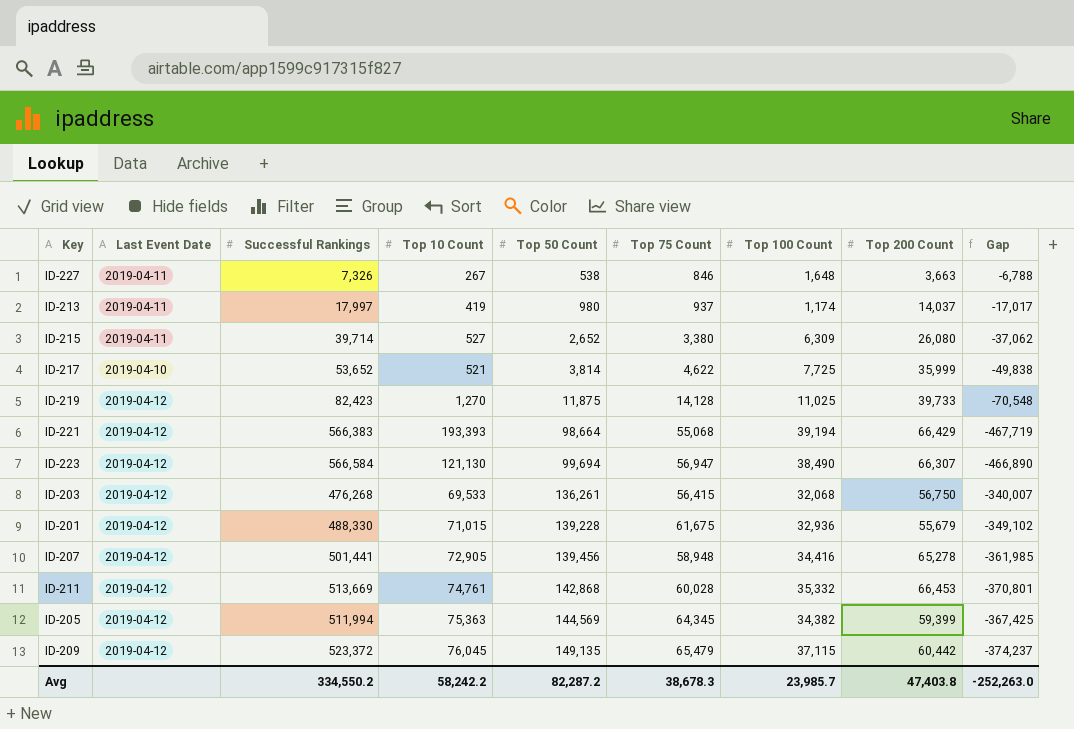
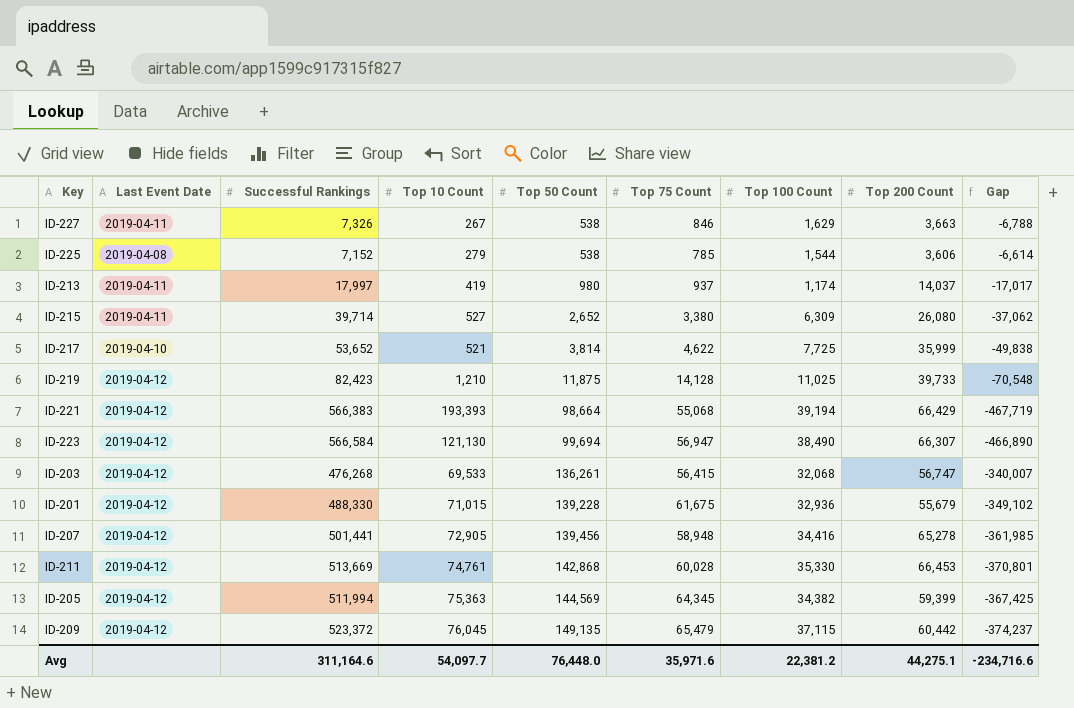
ID-227 | Top 100 Count: 1,648 -> 1,629
row ID-225: none -> 2019-04-08 | 7,152 | 279 | 538 | 785 | 1,544 | 3,606 | -6,614
ID-219 | Top 10 Count: 1,270 -> 1,210
ID-203 | Top 200 Count: 56,750 -> 56,747
ID-211 | Top 100 Count: 35,332 -> 35,330
Avg | Successful Rankings: 334,550.2 -> 311,164.6
Avg | Top 10 Count: 58,242.2 -> 54,097.7
Avg | Top 50 Count: 82,287.2 -> 76,448.0
Avg | Top 75 Count: 38,678.3 -> 35,971.6
Avg | Top 100 Count: 23,985.7 -> 22,381.2
Avg | Top 200 Count: 47,403.8 -> 44,275.1
Avg | Gap: -252,263.0 -> -234,716.6

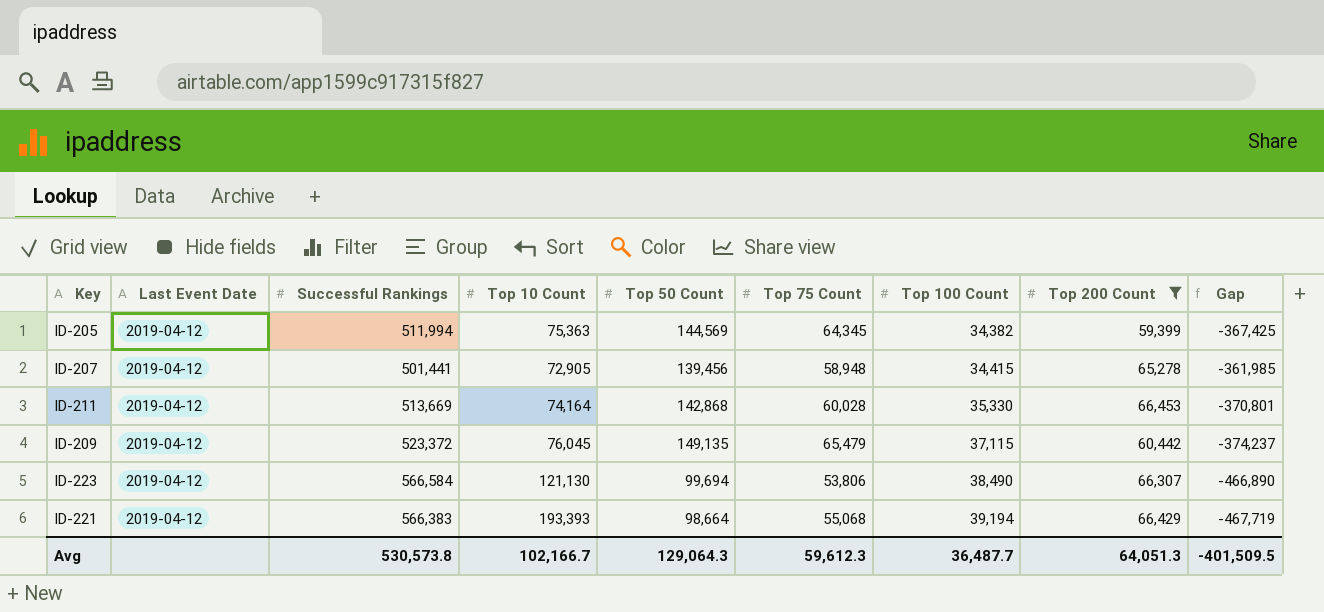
filter: none -> Top 200 Count >= 59,399
row order: Top 50 Count ascending -> Top 100 Count ascending
ID-207 | Top 100 Count: 34,416 -> 34,415
ID-211 | Top 10 Count: 74,761 -> 74,164
ID-223 | Top 75 Count: 56,947 -> 53,806
Avg | Successful Rankings: 311,164.6 -> 530,573.8
Avg | Top 10 Count: 54,097.7 -> 102,166.7
Avg | Top 50 Count: 76,448.0 -> 129,064.3
Avg | Top 75 Count: 35,971.6 -> 59,612.3
Avg | Top 100 Count: 22,381.2 -> 36,487.7
Avg | Top 200 Count: 44,275.1 -> 64,051.3
Avg | Gap: -234,716.6 -> -401,509.5

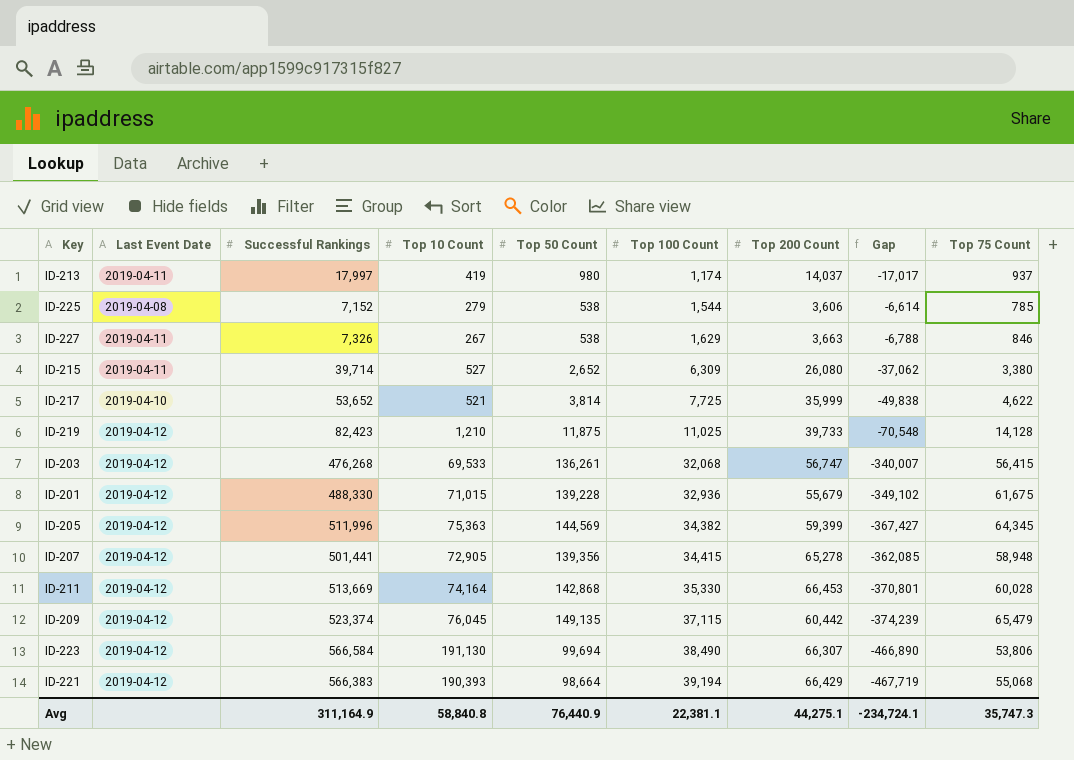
filter: Top 200 Count >= 59,399 -> none
column Top 75 Count | position: 6 -> 9
ID-205 | Successful Rankings: 511,994 -> 511,996
ID-205 | Gap: -367,425 -> -367,427
ID-207 | Top 50 Count: 139,456 -> 139,356
ID-207 | Gap: -361,985 -> -362,085
ID-209 | Successful Rankings: 523,372 -> 523,374
ID-209 | Gap: -374,237 -> -374,239
ID-223 | Top 10 Count: 121,130 -> 191,130
ID-221 | Top 10 Count: 193,393 -> 190,393
Avg | Successful Rankings: 530,573.8 -> 311,164.9
Avg | Top 10 Count: 102,166.7 -> 58,840.8
Avg | Top 50 Count: 129,064.3 -> 76,440.9
Avg | Top 100 Count: 36,487.7 -> 22,381.1
Avg | Top 200 Count: 64,051.3 -> 44,275.1
Avg | Gap: -401,509.5 -> -234,724.1
Avg | Top 75 Count: 59,612.3 -> 35,747.3

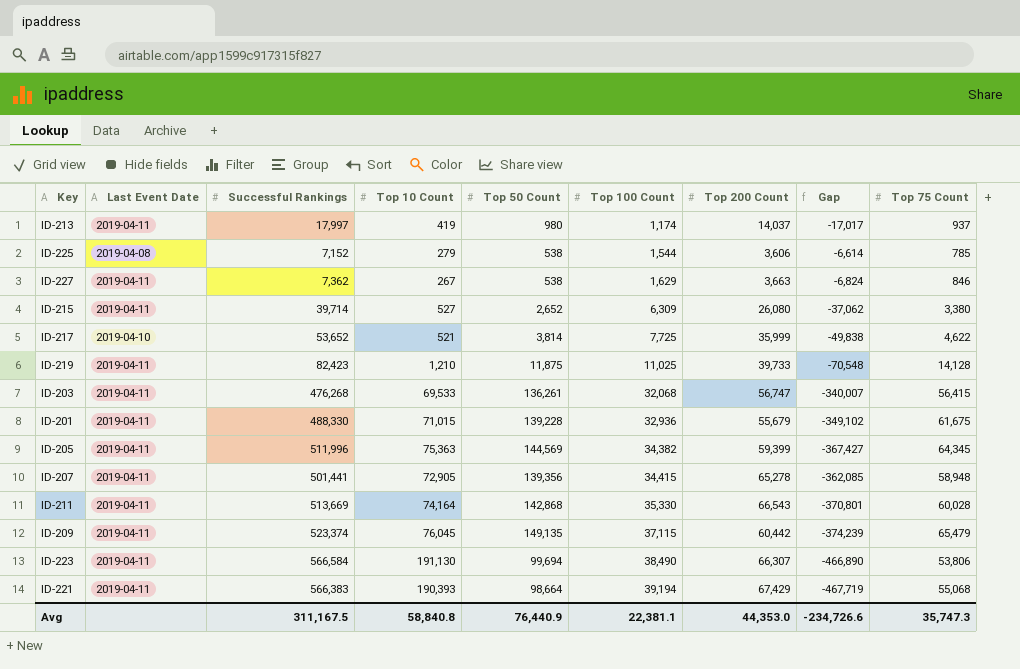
ID-227 | Successful Rankings: 7,326 -> 7,362
ID-227 | Gap: -6,788 -> -6,824
ID-219 | Last Event Date: 2019-04-12 -> 2019-04-11
ID-203 | Last Event Date: 2019-04-12 -> 2019-04-11
ID-201 | Last Event Date: 2019-04-12 -> 2019-04-11
ID-205 | Last Event Date: 2019-04-12 -> 2019-04-11
ID-207 | Last Event Date: 2019-04-12 -> 2019-04-11
ID-211 | Last Event Date: 2019-04-12 -> 2019-04-11
ID-211 | Top 200 Count: 66,453 -> 66,543
ID-209 | Last Event Date: 2019-04-12 -> 2019-04-11
ID-223 | Last Event Date: 2019-04-12 -> 2019-04-11
ID-221 | Last Event Date: 2019-04-12 -> 2019-04-11
ID-221 | Top 200 Count: 66,429 -> 67,429
Avg | Successful Rankings: 311,164.9 -> 311,167.5
Avg | Top 200 Count: 44,275.1 -> 44,353.0
Avg | Gap: -234,724.1 -> -234,726.6

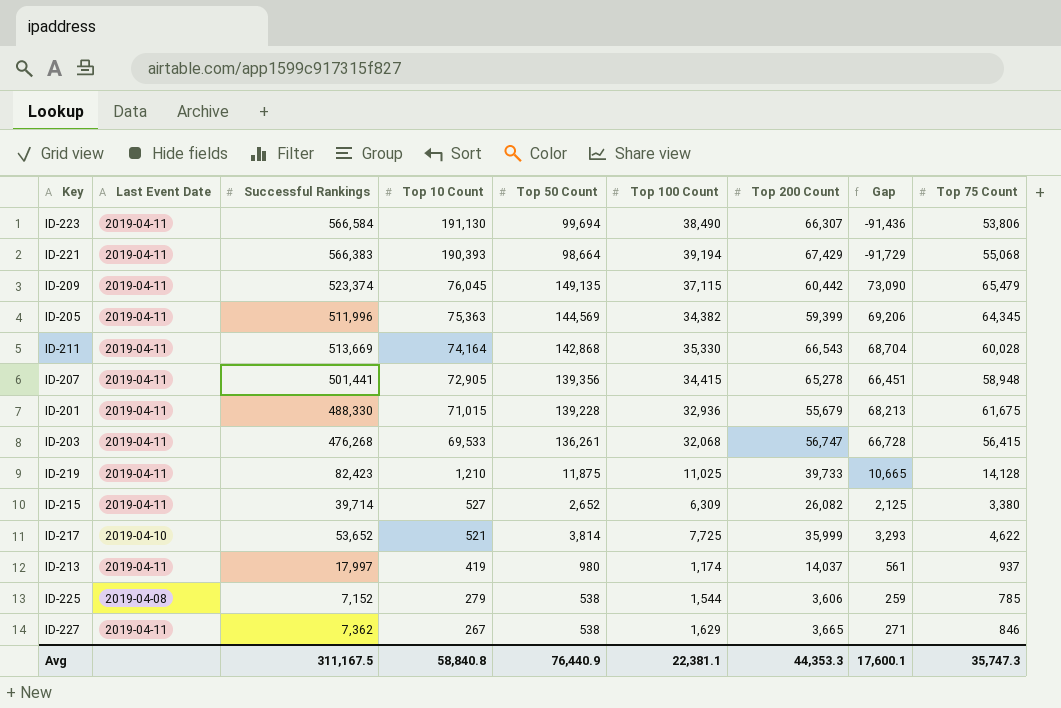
row order: Top 100 Count ascending -> Top 10 Count descending
column Gap | formula: [Top 50 Count] - [Successful Rankings] -> [Top 50 Count] - [Top 10 Count]
ID-215 | Top 200 Count: 26,080 -> 26,082
ID-227 | Top 200 Count: 3,663 -> 3,665
Avg | Top 200 Count: 44,353.0 -> 44,353.3
Avg | Gap: -234,726.6 -> 17,600.1

